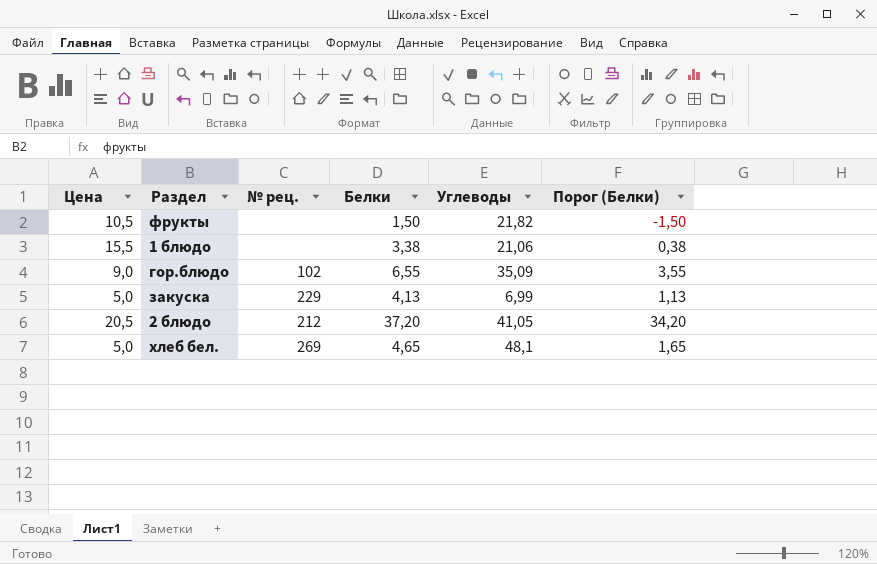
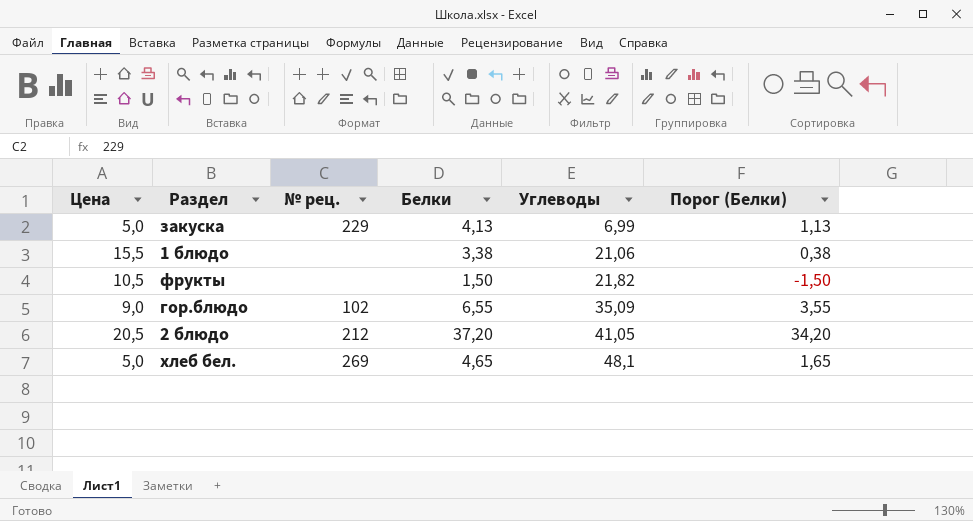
row order: none -> Углеводы ascending

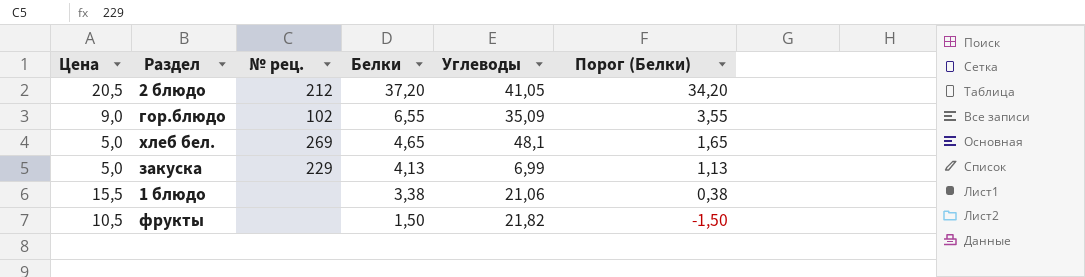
row order: Углеводы ascending -> Белки descending

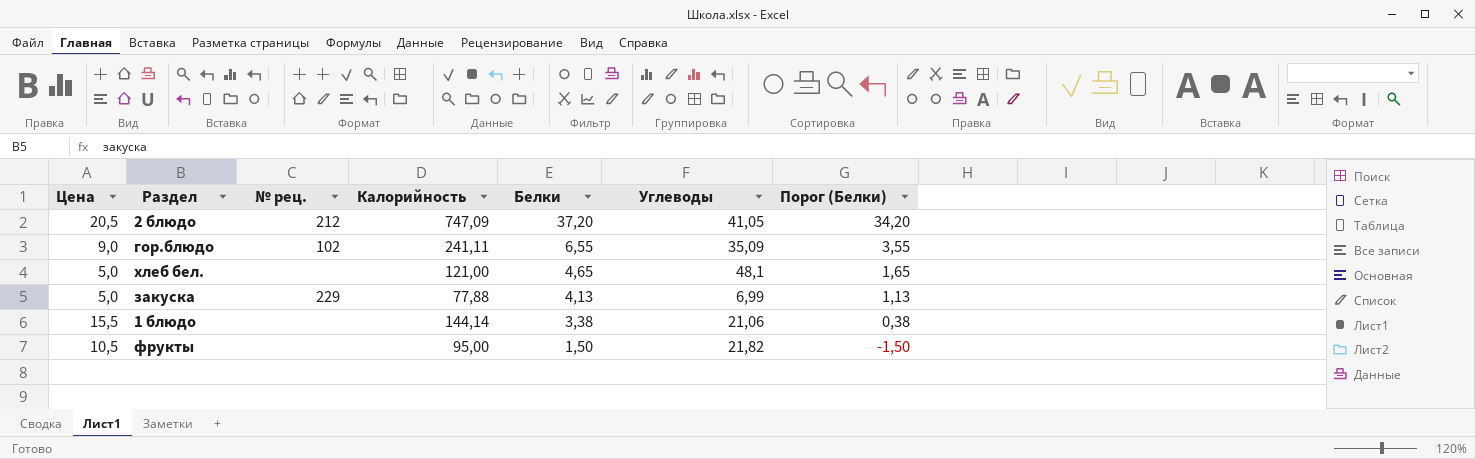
column Калорийность | position: none -> 4
хлеб бел. | № рец.: 269 -> none

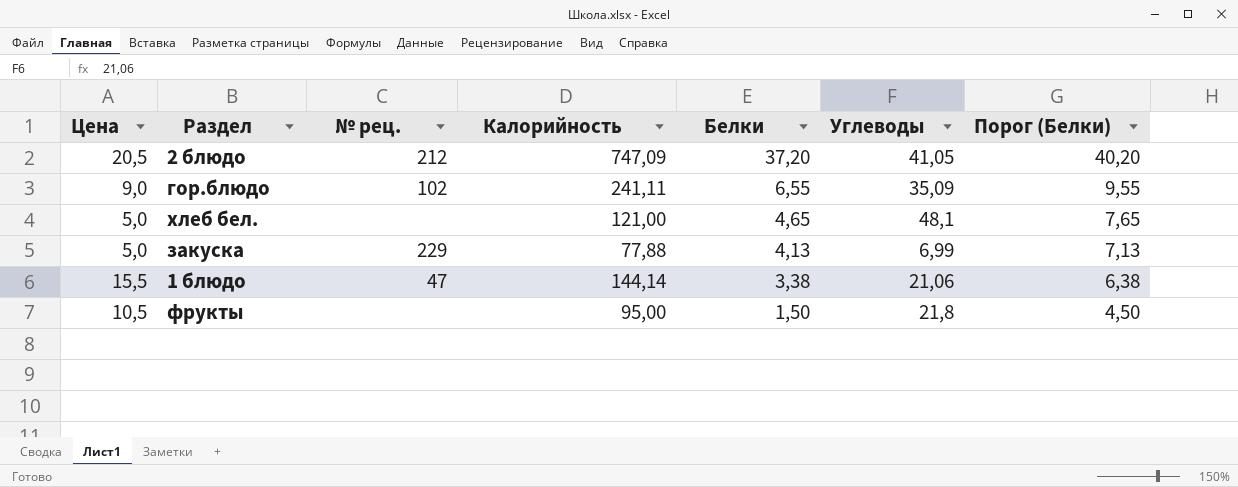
column Порог (Белки) | formula: [Белки] - 3 -> [Белки] + 3
1 блюдо | № рец.: none -> 47
фрукты | Углеводы: 21,82 -> 21,8

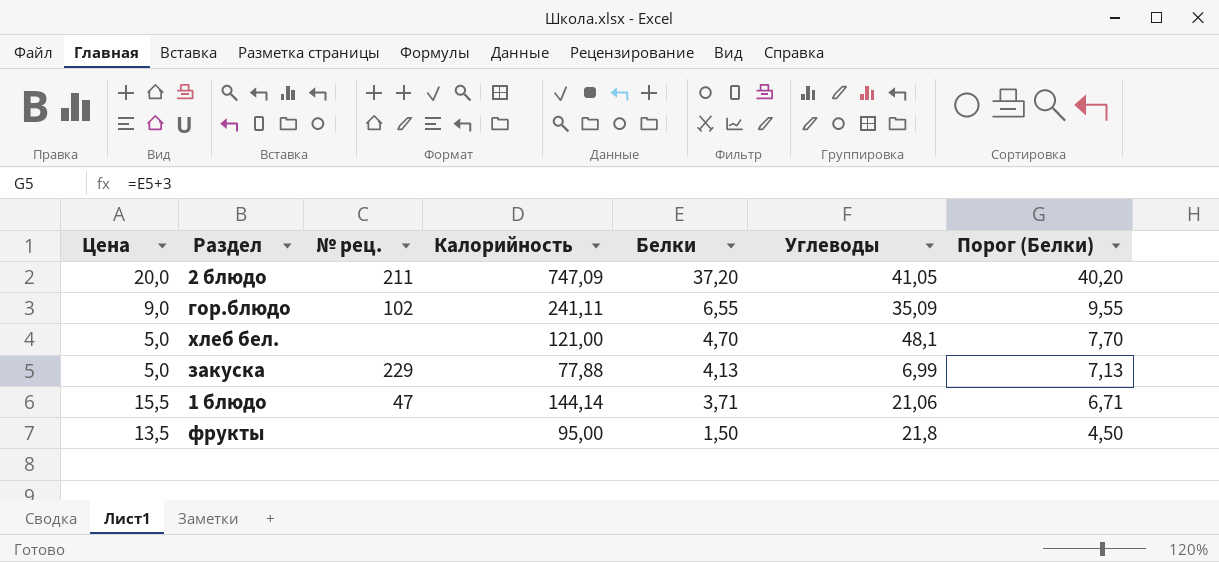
2 блюдо | Цена: 20,5 -> 20,0
2 блюдо | № рец.: 212 -> 211
хлеб бел. | Белки: 4,65 -> 4,70
хлеб бел. | Порог (Белки): 7,65 -> 7,70
1 блюдо | Белки: 3,38 -> 3,71
1 блюдо | Порог (Белки): 6,38 -> 6,71
фрукты | Цена: 10,5 -> 13,5

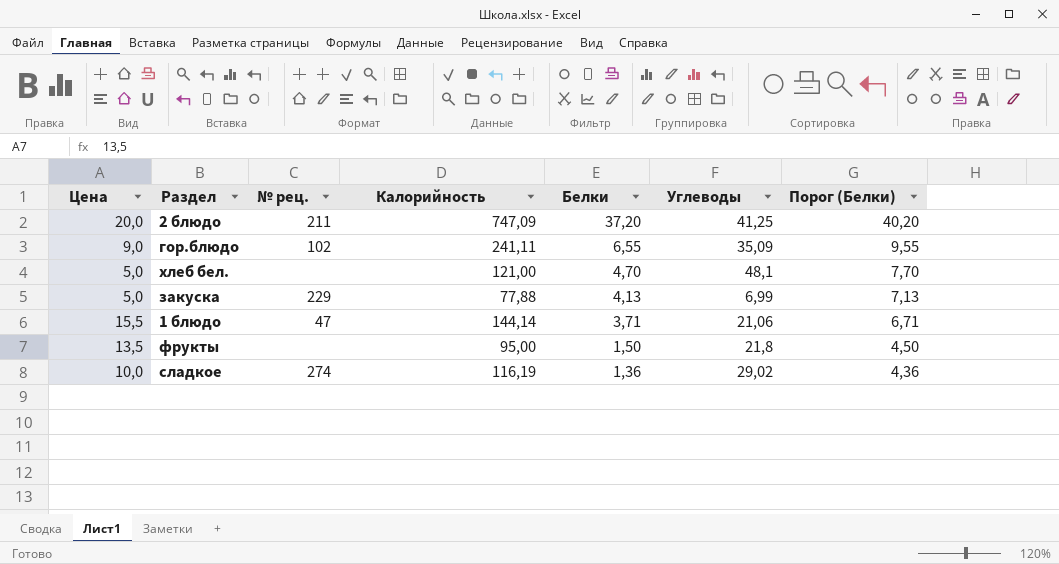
2 блюдо | Углеводы: 41,05 -> 41,25
row сладкое: none -> 10,0 | 274 | 116,19 | 1,36 | 29,02 | 4,36

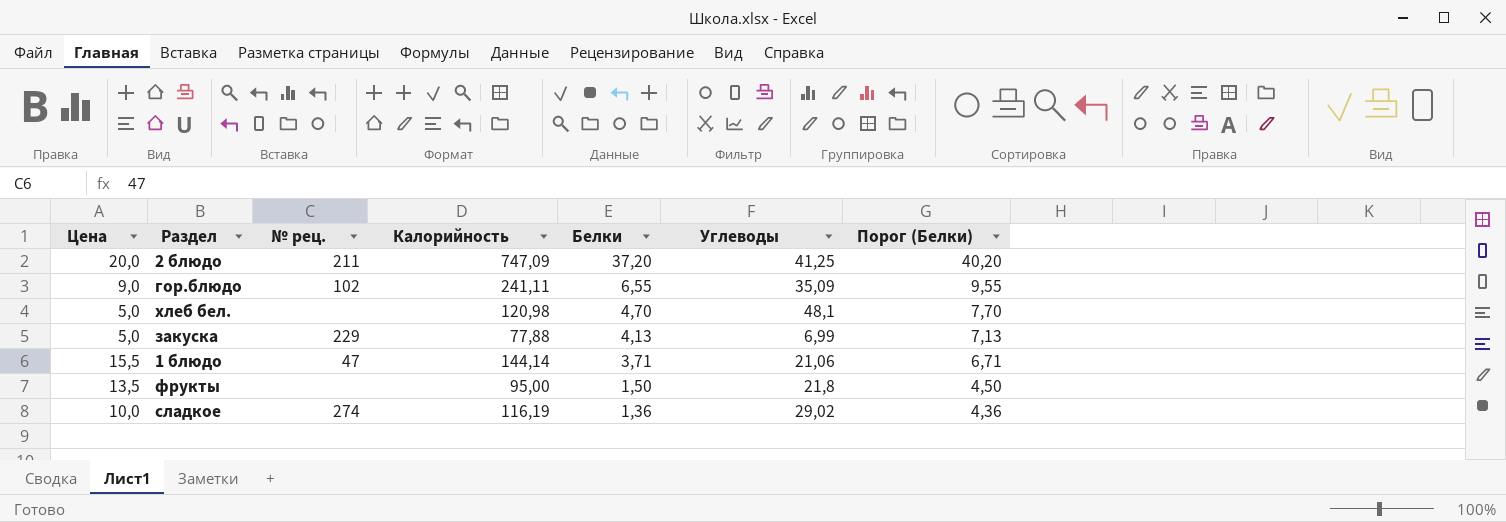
хлеб бел. | Калорийность: 121,00 -> 120,98

